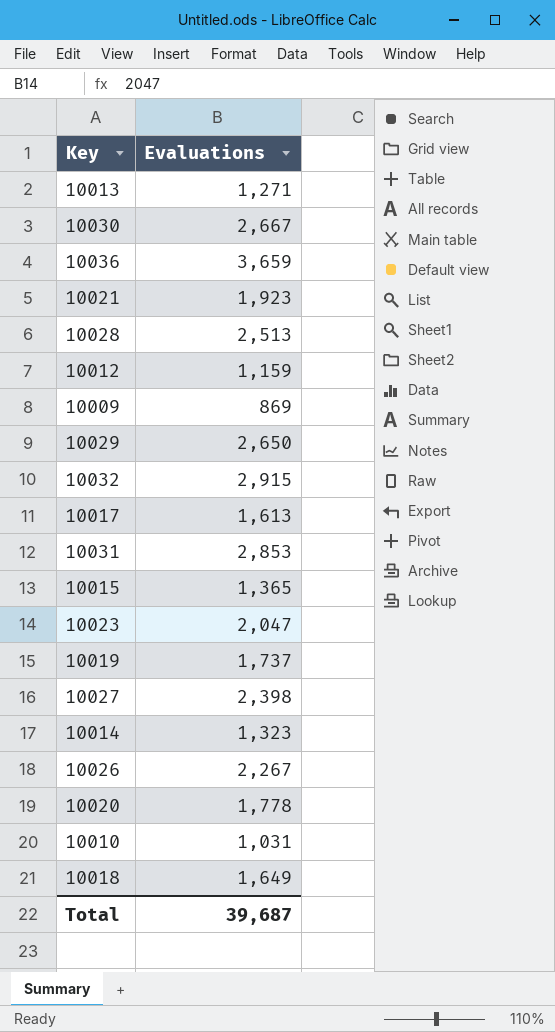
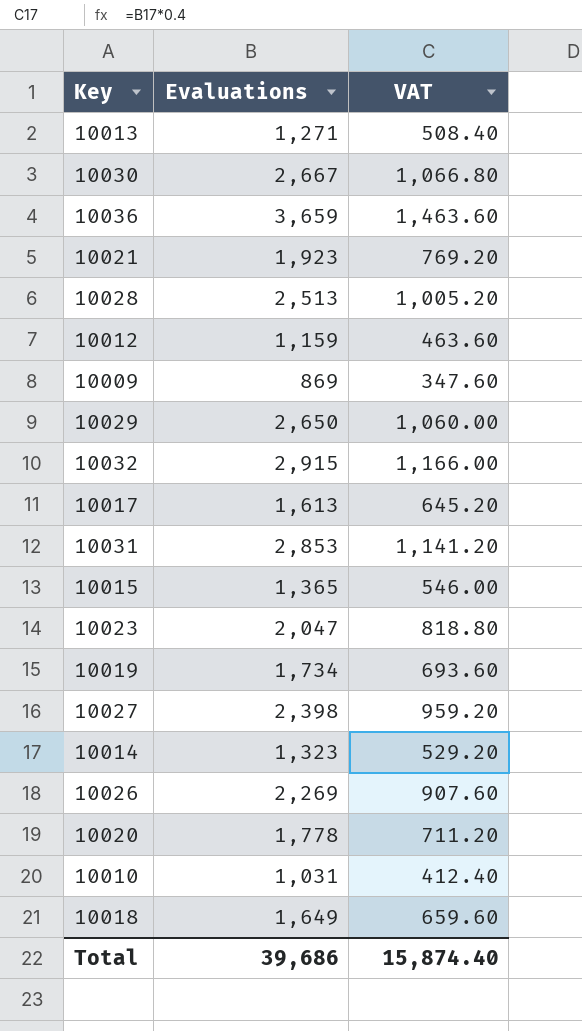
column VAT | formula: none -> [Evaluations] * 0.4
10019 | Evaluations: 1,737 -> 1,734
10026 | Evaluations: 2,267 -> 2,269
Total | Evaluations: 39,687 -> 39,686

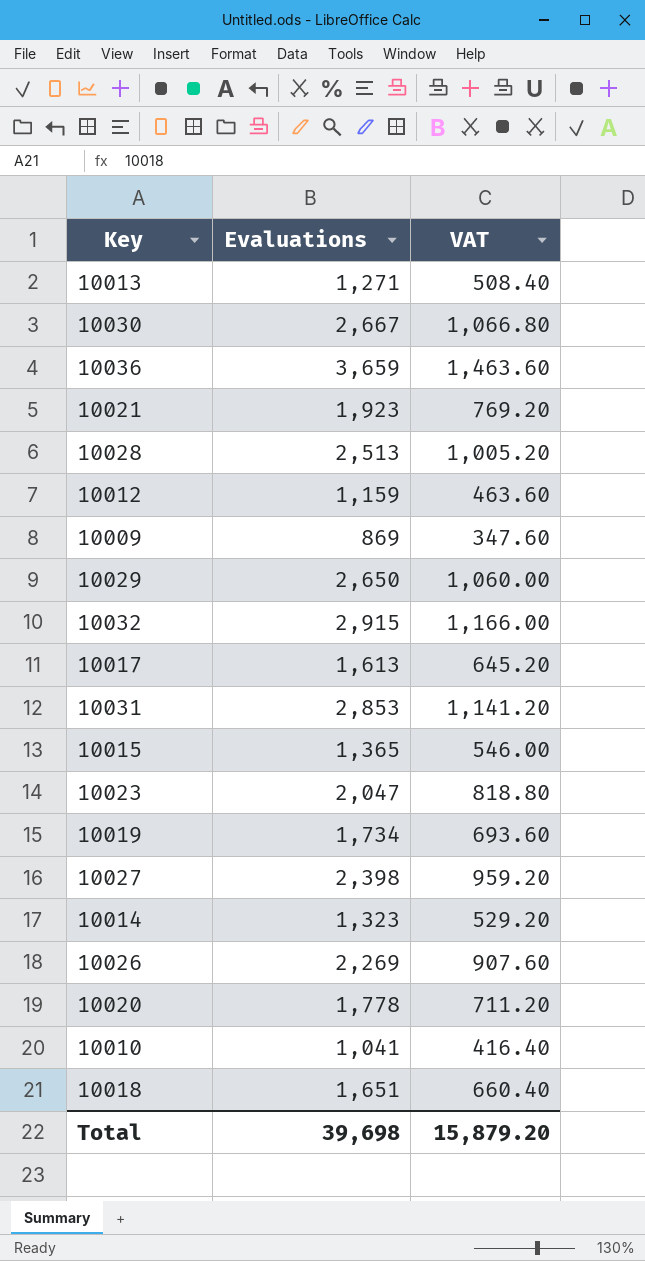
10010 | Evaluations: 1,031 -> 1,041
10010 | VAT: 412.40 -> 416.40
10018 | Evaluations: 1,649 -> 1,651
10018 | VAT: 659.60 -> 660.40
Total | Evaluations: 39,686 -> 39,698
Total | VAT: 15,874.40 -> 15,879.20

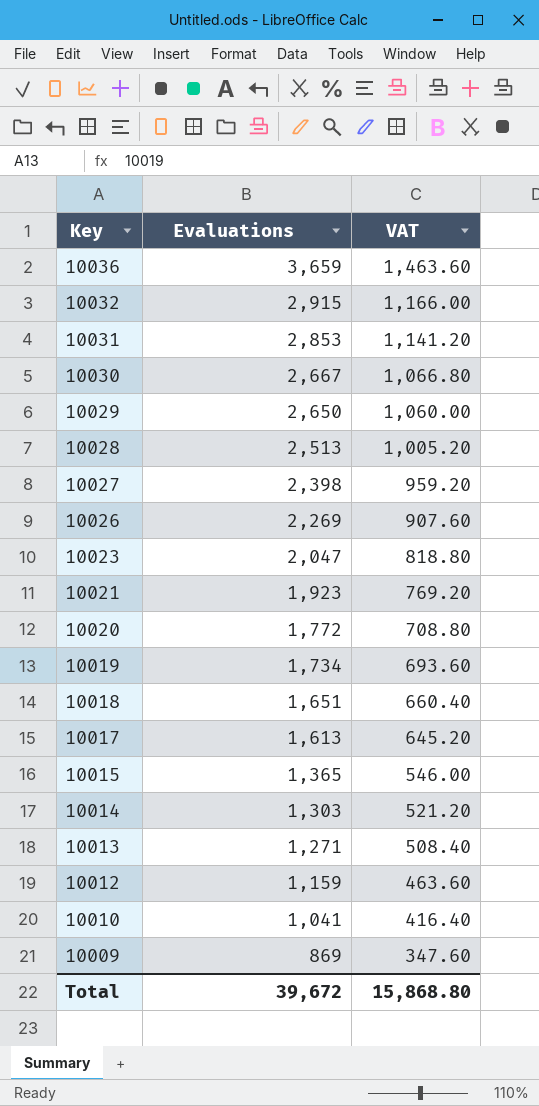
row order: none -> Key descending
10020 | Evaluations: 1,778 -> 1,772
10020 | VAT: 711.20 -> 708.80
10014 | Evaluations: 1,323 -> 1,303
10014 | VAT: 529.20 -> 521.20
Total | Evaluations: 39,698 -> 39,672
Total | VAT: 15,879.20 -> 15,868.80

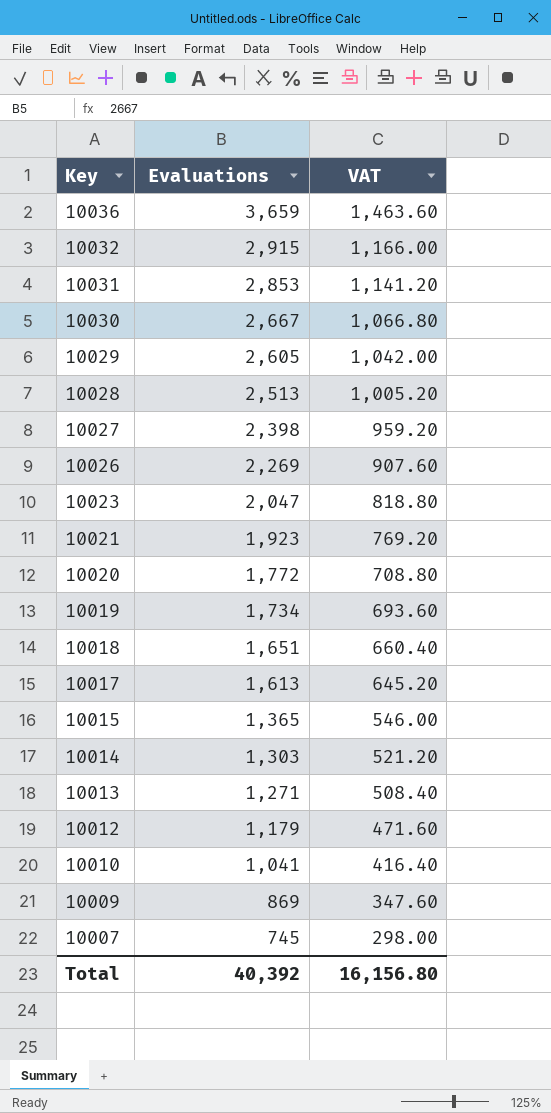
10029 | Evaluations: 2,650 -> 2,605
10029 | VAT: 1,060.00 -> 1,042.00
10012 | Evaluations: 1,159 -> 1,179
10012 | VAT: 463.60 -> 471.60
row 10007: none -> 745 | 298.00
Total | Evaluations: 39,672 -> 40,392
Total | VAT: 15,868.80 -> 16,156.80

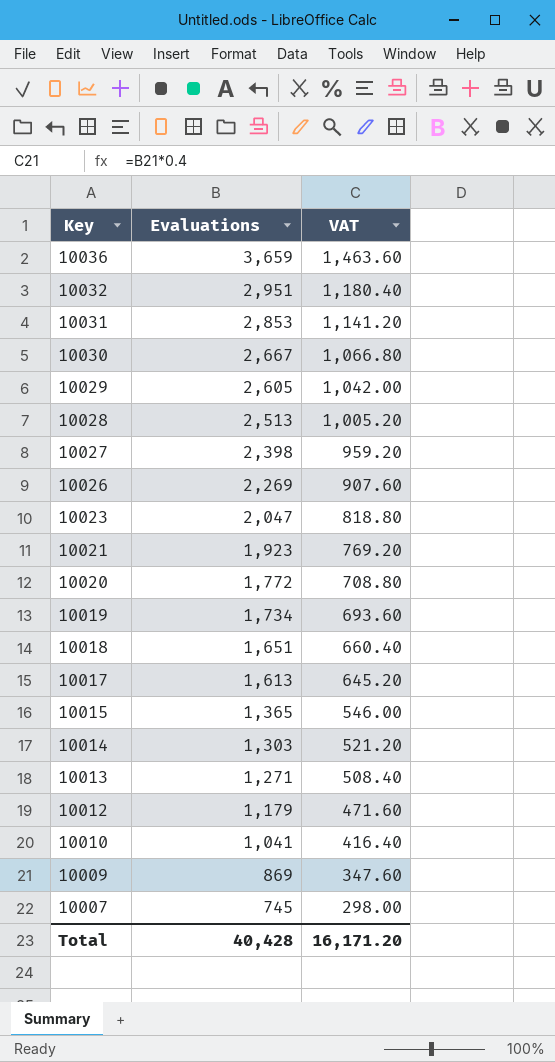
10032 | Evaluations: 2,915 -> 2,951
10032 | VAT: 1,166.00 -> 1,180.40
Total | Evaluations: 40,392 -> 40,428
Total | VAT: 16,156.80 -> 16,171.20

